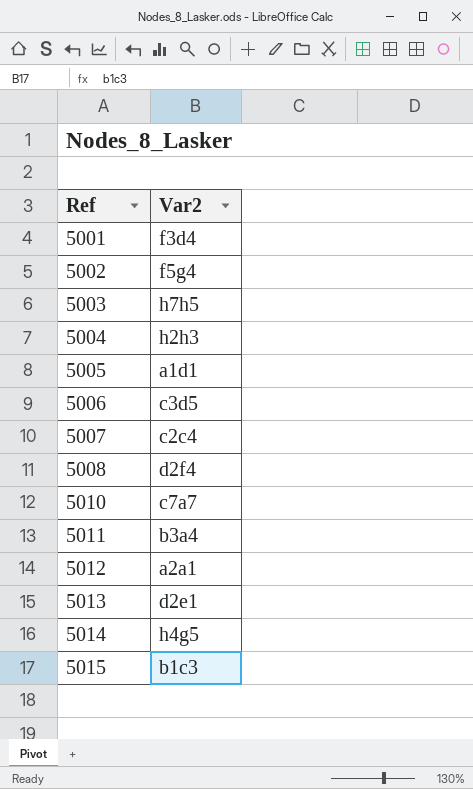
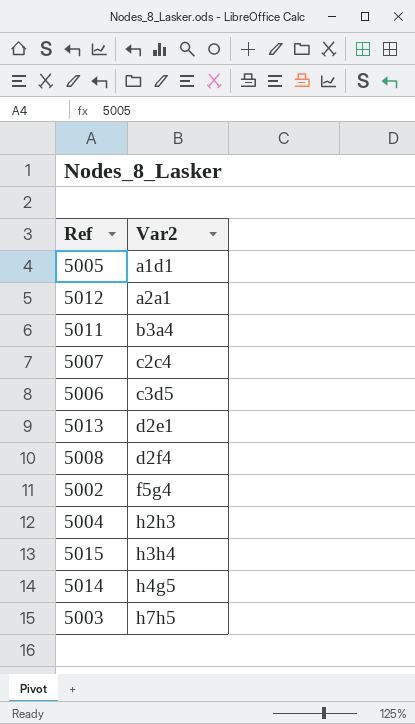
row order: Ref ascending -> Var2 ascending
row 5001: f3d4 -> none
row 5010: c7a7 -> none
5015 | Var2: b1c3 -> h3h4

